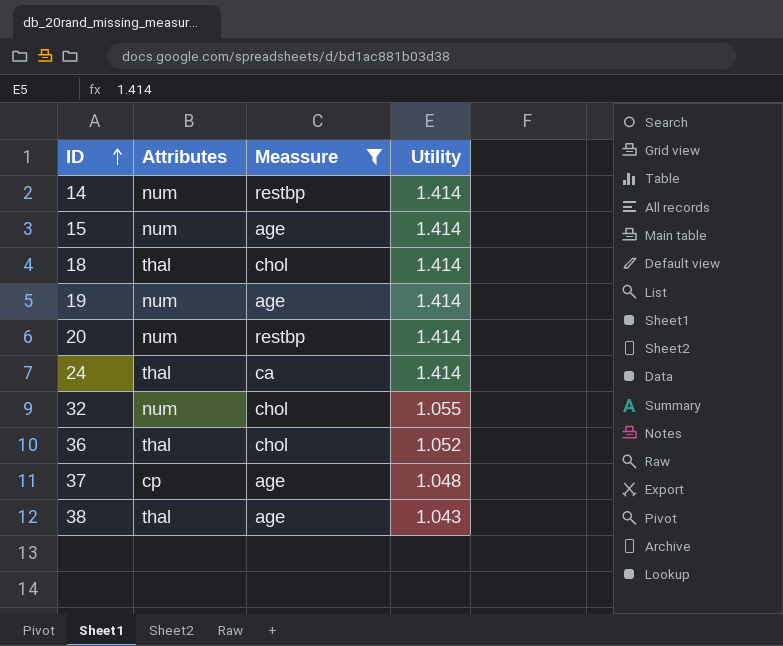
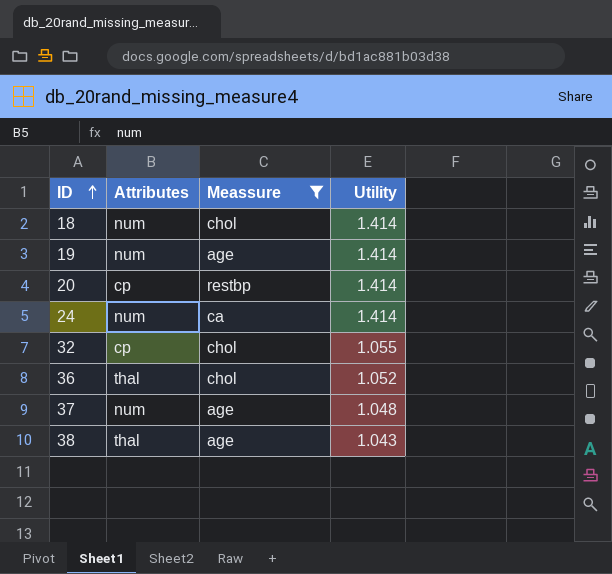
row 14: num | restbp | 1.414 -> none
row 15: num | age | 1.414 -> none
18 | Attributes: thal -> num
20 | Attributes: num -> cp
24 | Attributes: thal -> num
32 | Attributes: num -> cp
37 | Attributes: cp -> num

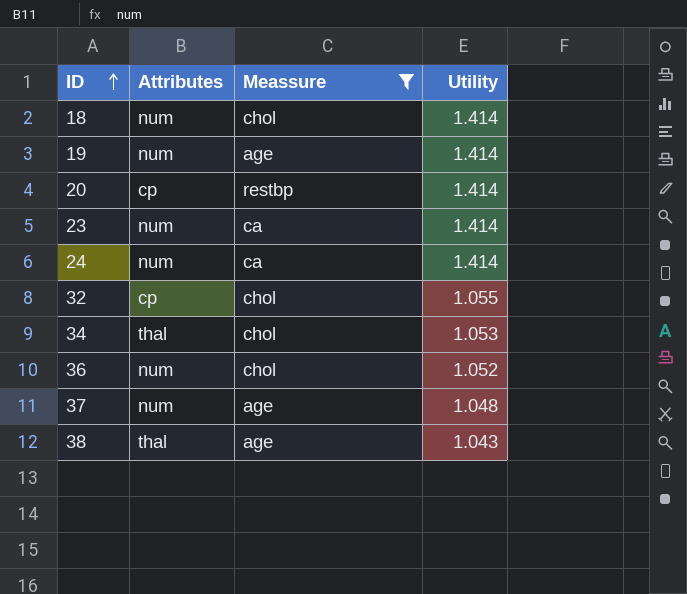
row 23: none -> num | ca | 1.414
row 34: none -> thal | chol | 1.053
36 | Attributes: thal -> num

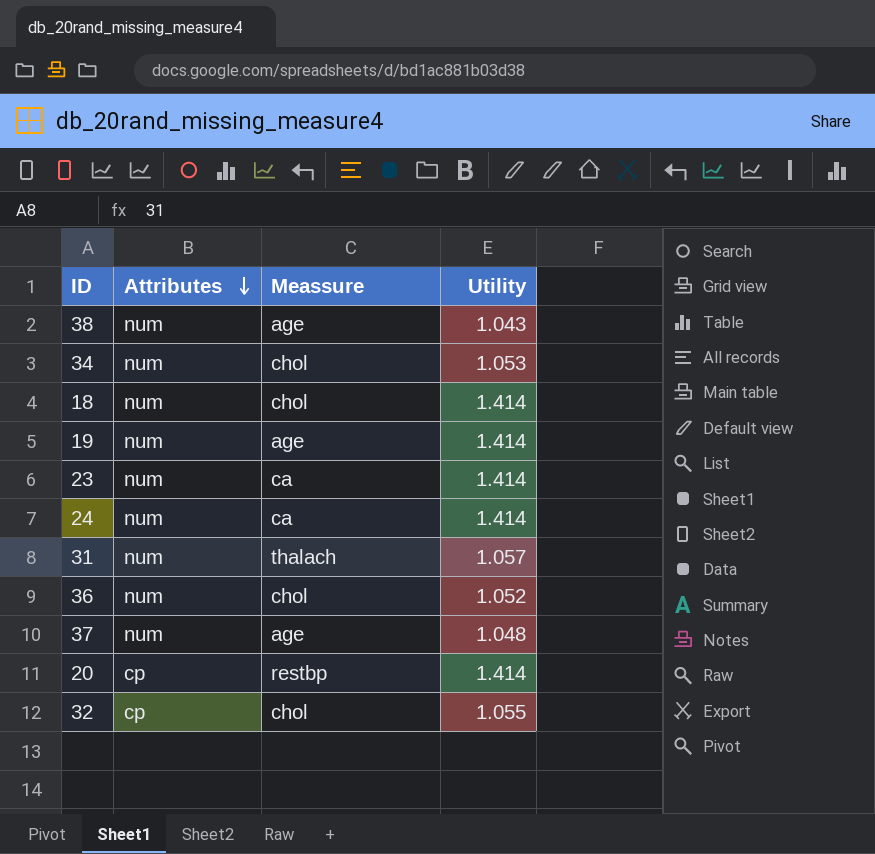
filter: Meassure != thalach -> none
row order: ID ascending -> Attributes descending
38 | Attributes: thal -> num
34 | Attributes: thal -> num

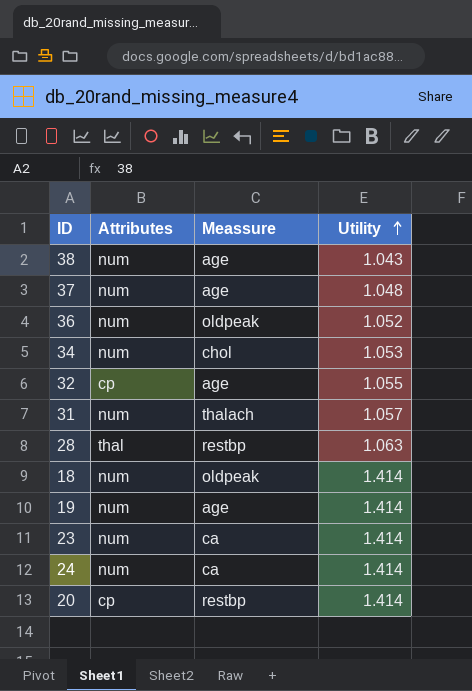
row order: Attributes descending -> Utility ascending
36 | Meassure: chol -> oldpeak
32 | Meassure: chol -> age
row 28: none -> thal | restbp | 1.063
18 | Meassure: chol -> oldpeak

